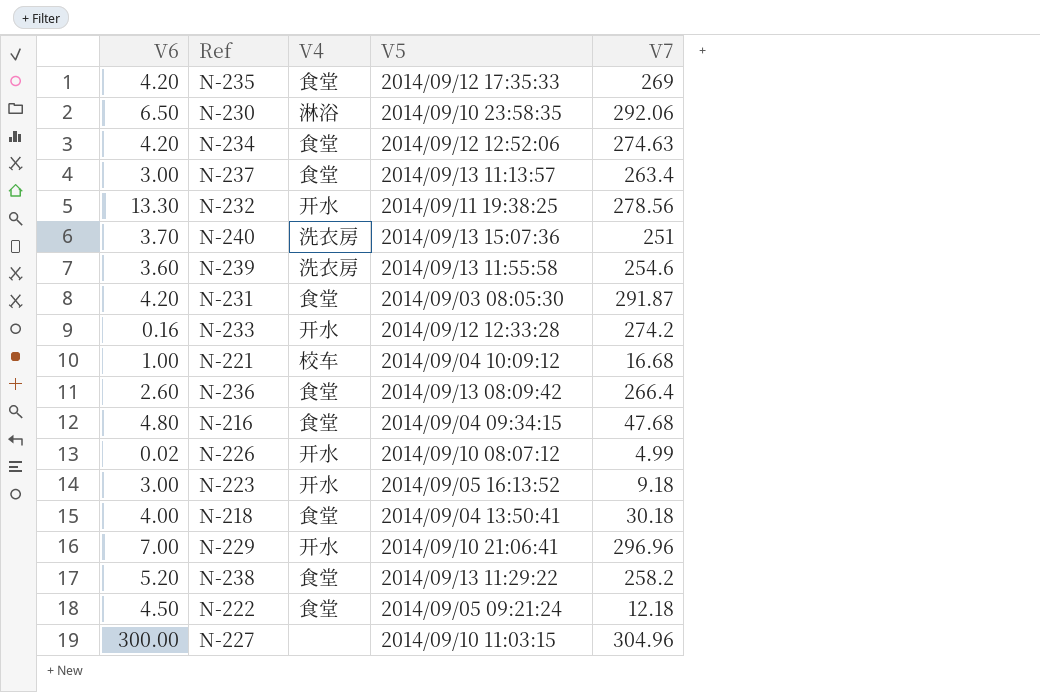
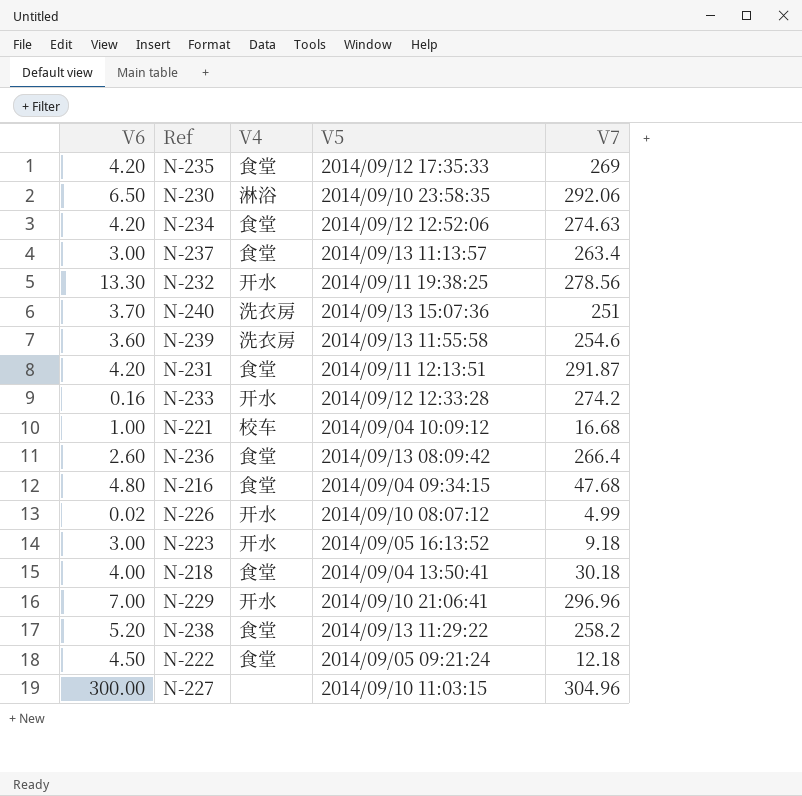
N-231 | V5: 2014/09/03 08:05:30 -> 2014/09/11 12:13:51

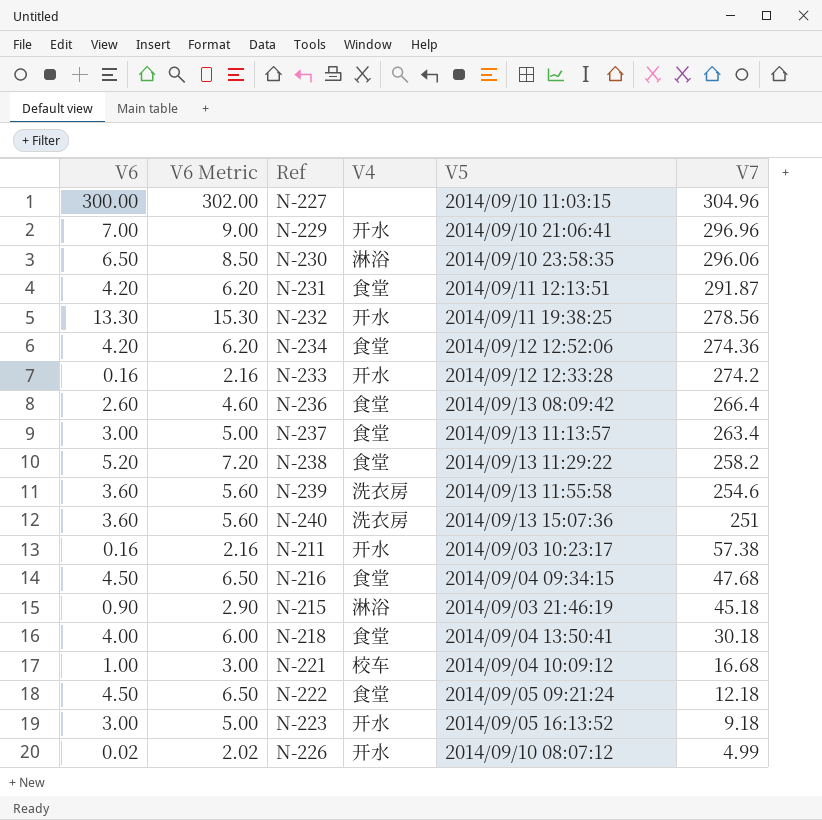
row order: none -> V7 descending
column V6 Metric | formula: none -> [V6] + 2
row N-235: 4.20 | 食堂 | 2014/09/12 17:35:33 | 269 -> none
N-230 | V7: 292.06 -> 296.06
N-234 | V7: 274.63 -> 274.36
N-240 | V6: 3.70 -> 3.60
row N-211: none -> 0.16 | 2.16 | 开水 | 2014/09/03 10:23:17 | 57.38
N-216 | V6: 4.80 -> 4.50
row N-215: none -> 0.90 | 2.90 | 淋浴 | 2014/09/03 21:46:19 | 45.18

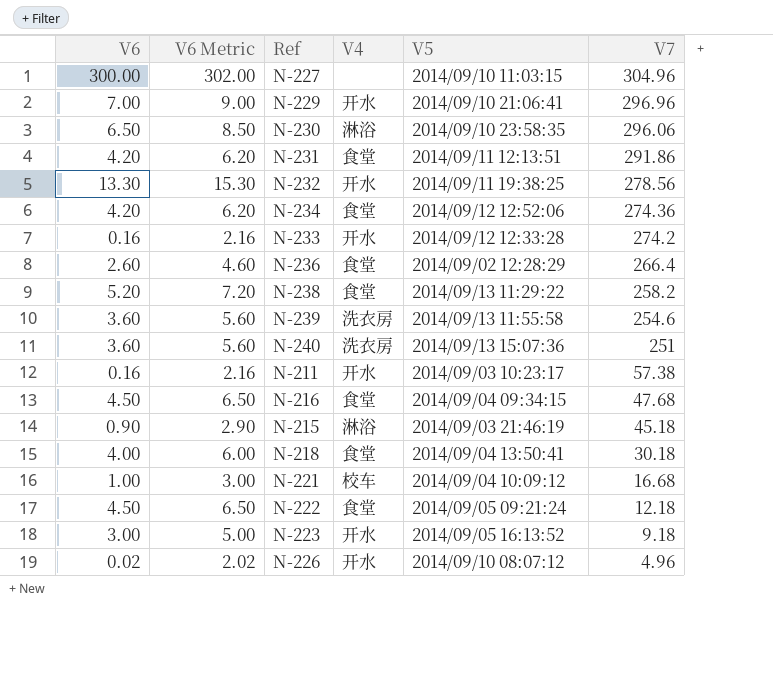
row N-237: 3.00 | 5.00 | 食堂 | 2014/09/13 11:13:57 | 263.4 -> none
N-231 | V7: 291.87 -> 291.86
N-236 | V5: 2014/09/13 08:09:42 -> 2014/09/02 12:28:29
N-226 | V7: 4.99 -> 4.96

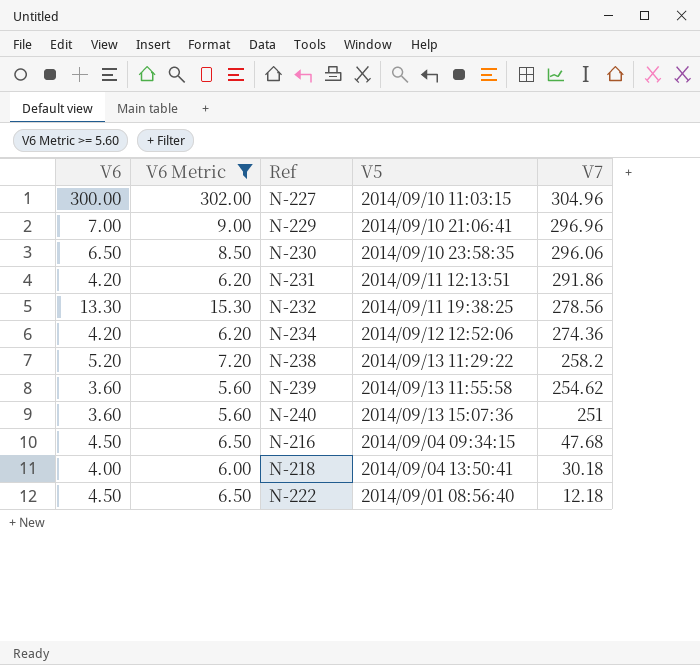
filter: none -> V6 Metric >= 5.60
column V4 | position: 4 -> none
N-239 | V7: 254.6 -> 254.62
N-222 | V5: 2014/09/05 09:21:24 -> 2014/09/01 08:56:40

